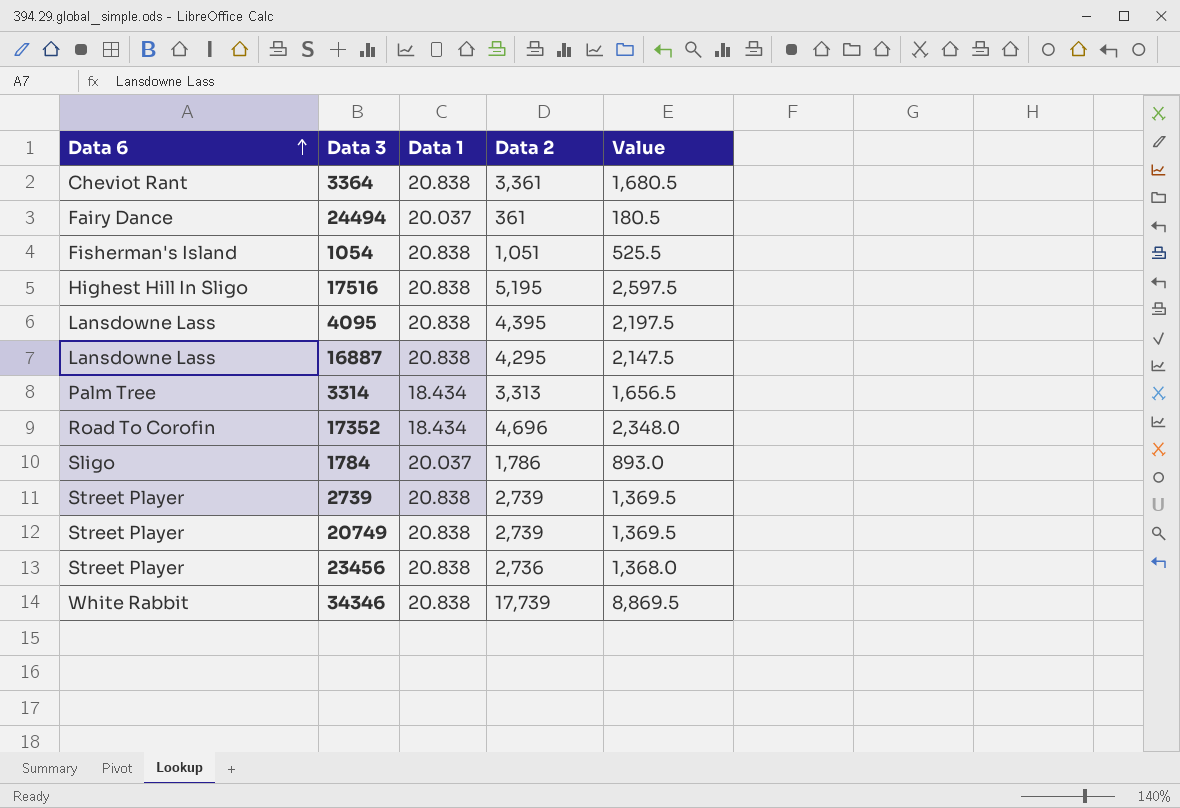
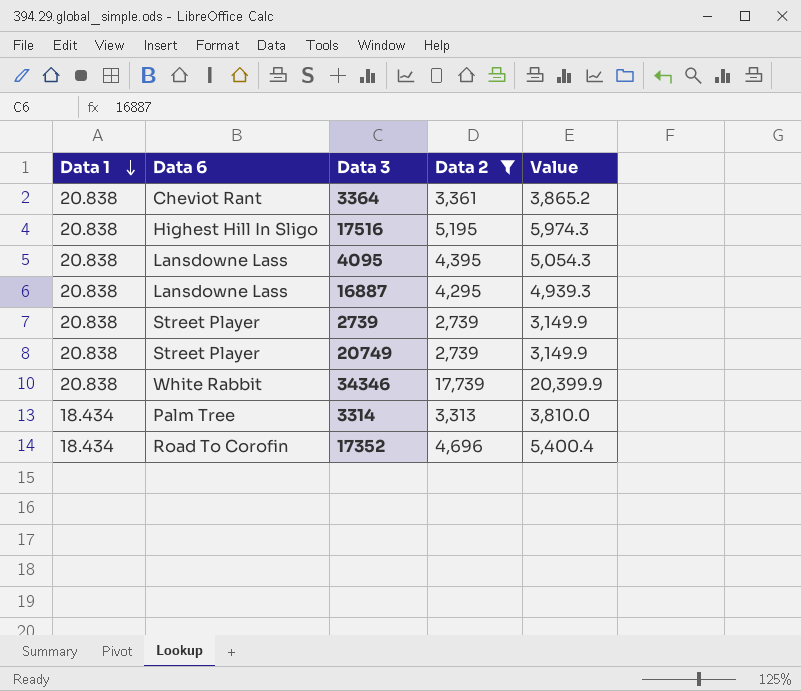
filter: none -> Data 2 >= 2,739
row order: Data 6 ascending -> Data 1 descending
column Data 1 | position: 3 -> 1
column Value | formula: [Data 2] * 0.5 -> [Data 2] * 1.15

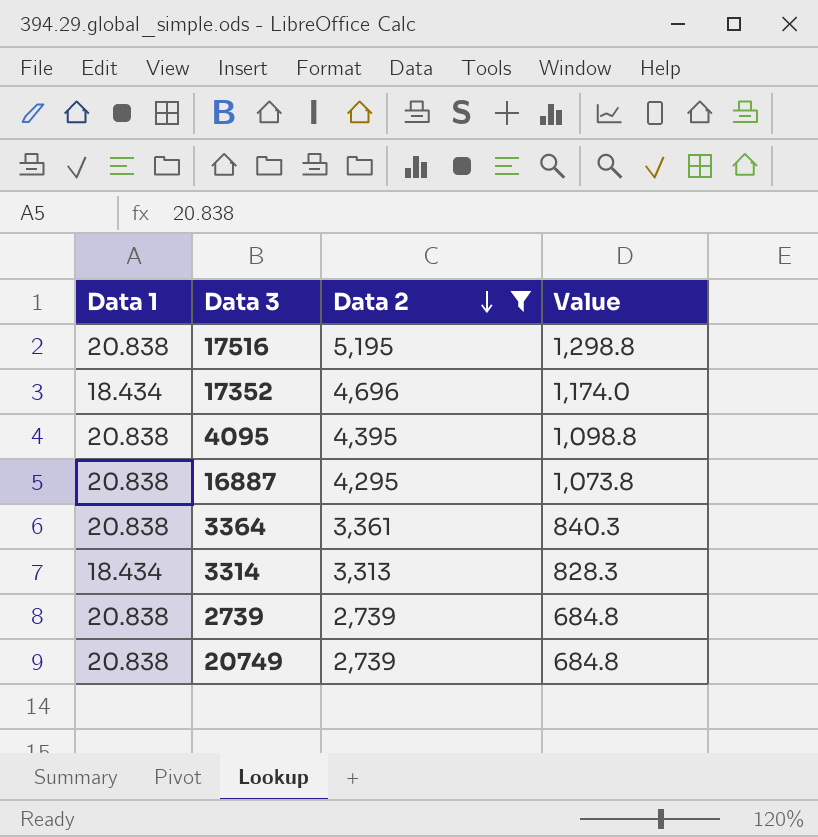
row order: Data 1 descending -> Data 2 descending
column Data 6 | position: 2 -> none
column Value | formula: [Data 2] * 1.15 -> [Data 2] * 0.25
row 34346: 20.838 | White Rabbit | 17,739 | 20,399.9 -> none

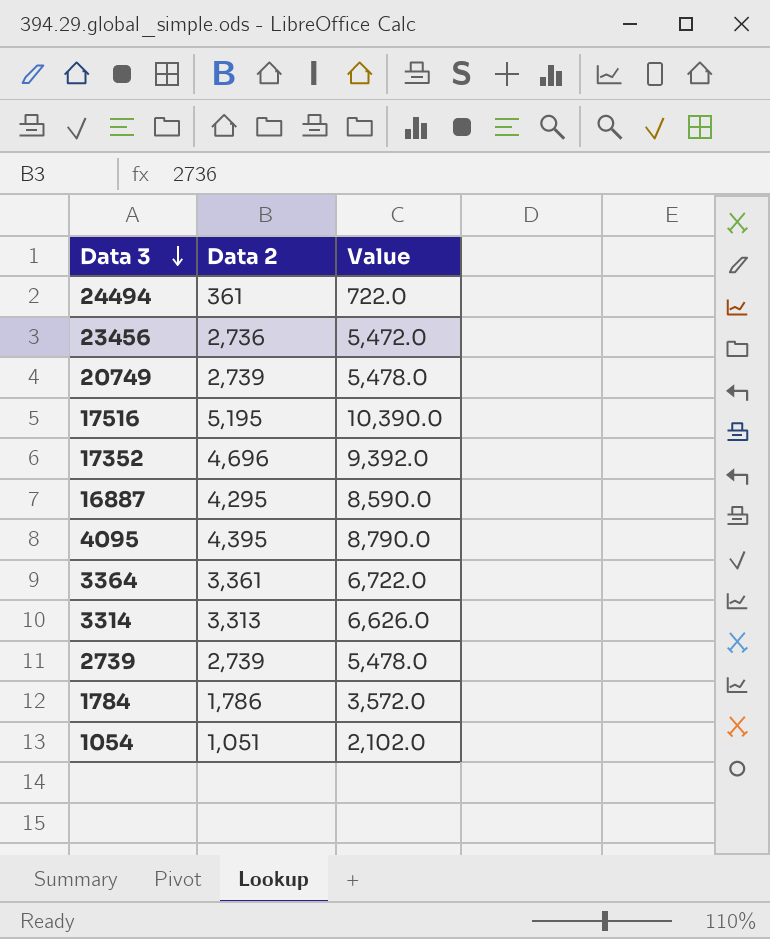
filter: Data 2 >= 2,739 -> none
row order: Data 2 descending -> Data 3 descending
column Data 1 | position: 1 -> none
column Value | formula: [Data 2] * 0.25 -> [Data 2] * 2

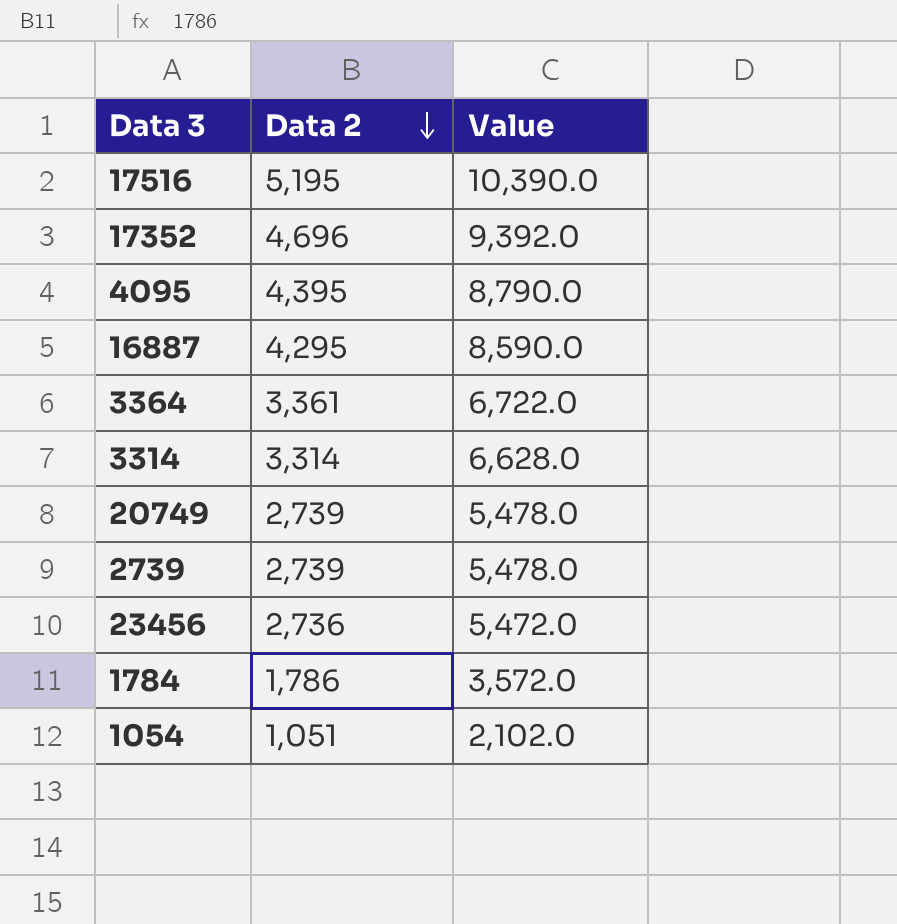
row order: Data 3 descending -> Data 2 descending
row 24494: 361 | 722.0 -> none
3314 | Data 2: 3,313 -> 3,314
3314 | Value: 6,626.0 -> 6,628.0

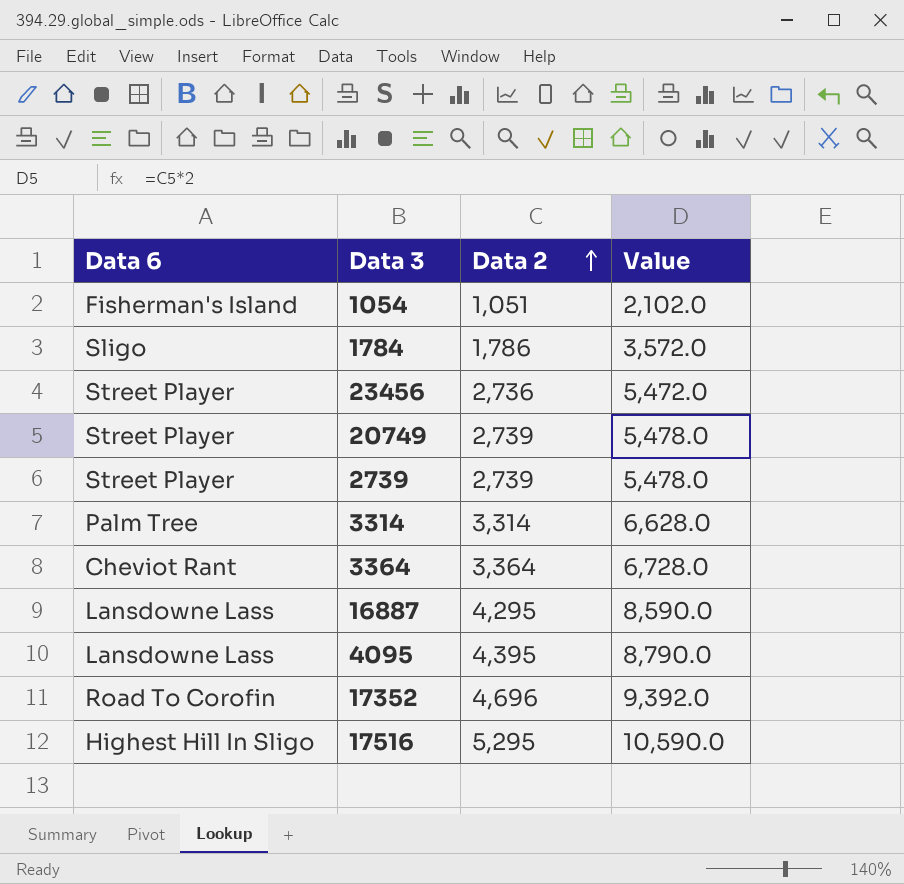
row order: Data 2 descending -> Data 2 ascending
column Data 6 | position: none -> 1
3364 | Data 2: 3,361 -> 3,364
3364 | Value: 6,722.0 -> 6,728.0
17516 | Data 2: 5,195 -> 5,295
17516 | Value: 10,390.0 -> 10,590.0

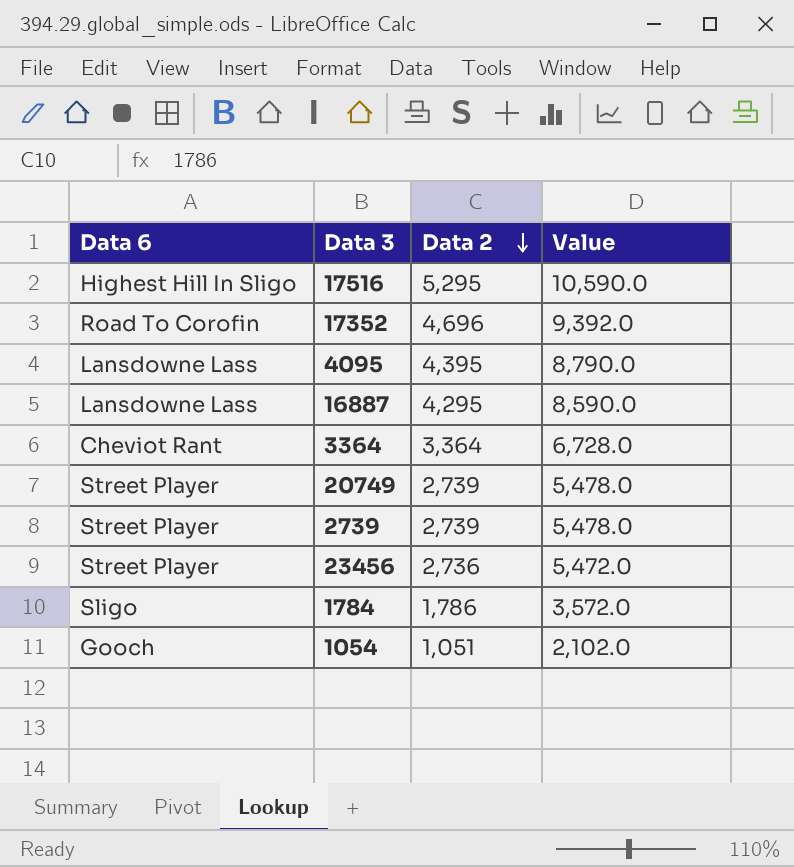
row order: Data 2 ascending -> Data 2 descending
row 3314: Palm Tree | 3,314 | 6,628.0 -> none
1054 | Data 6: Fisherman's Island -> Gooch

